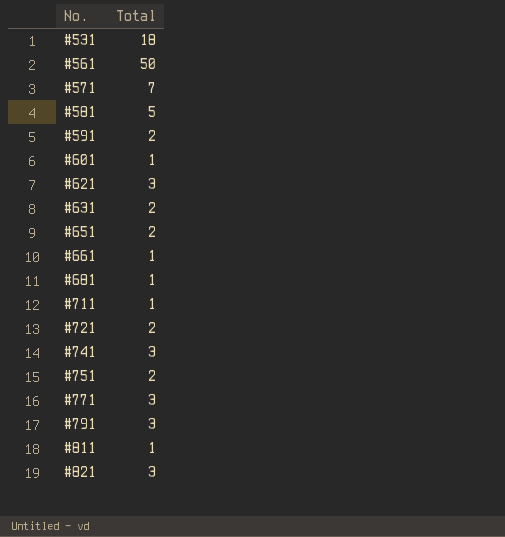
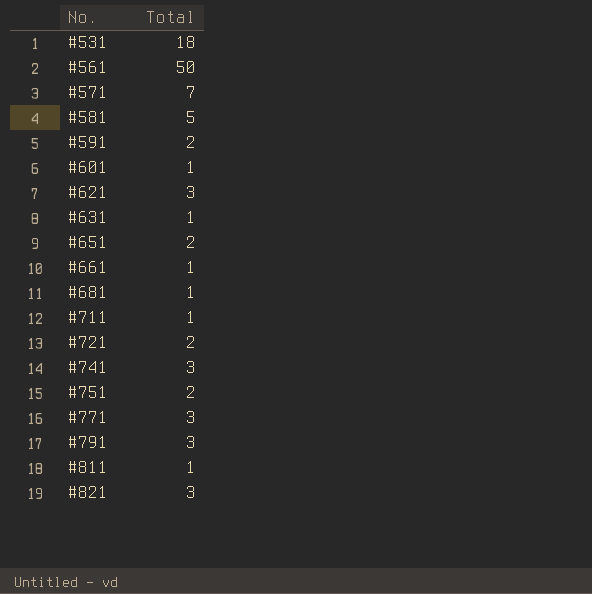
#631 | Total: 2 -> 1

